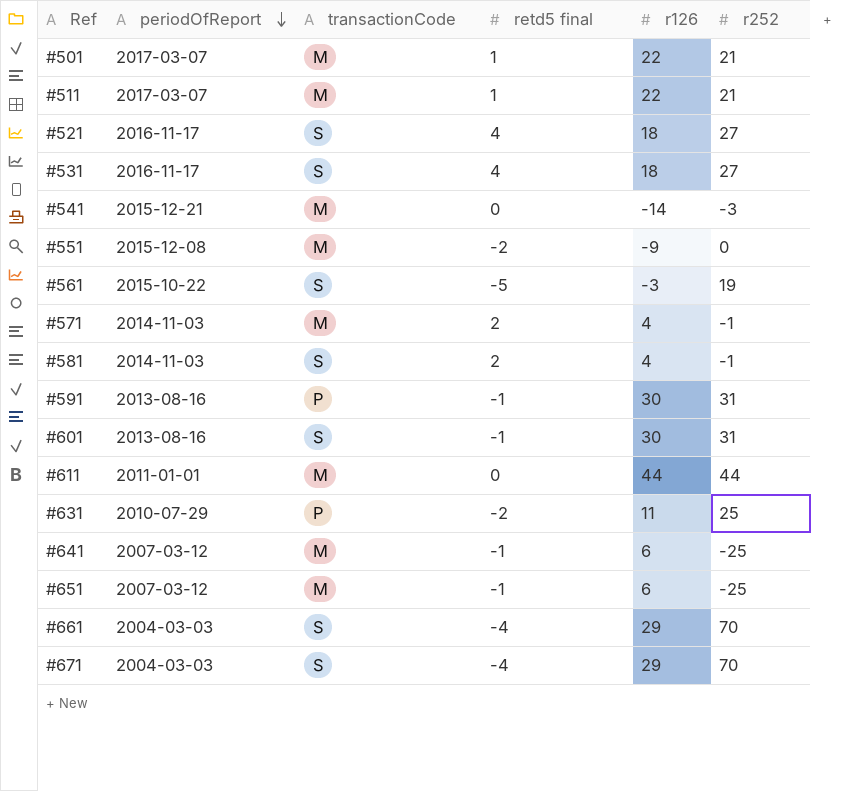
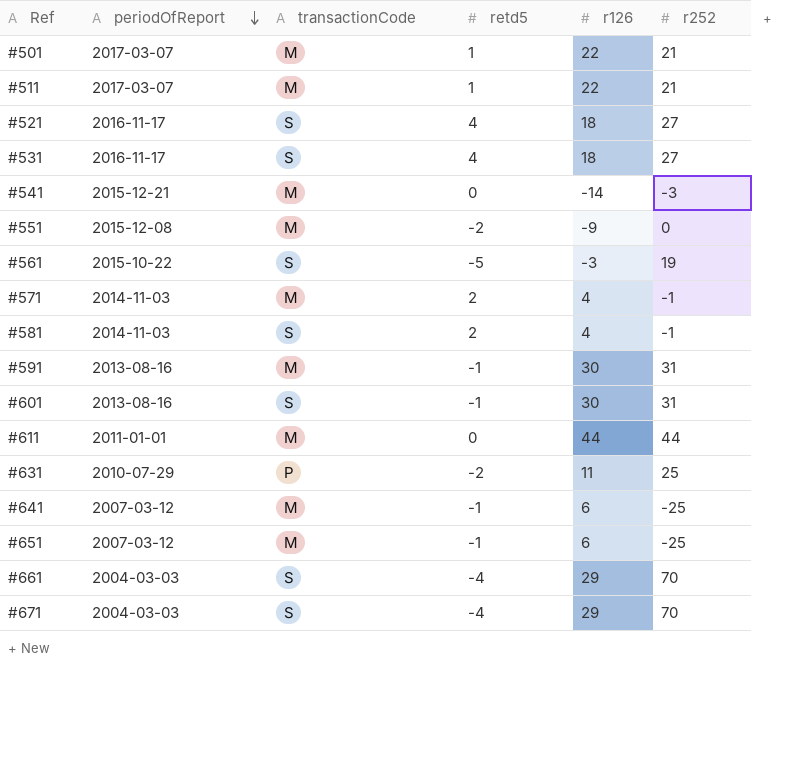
column name: retd5 final -> retd5
#591 | transactionCode: P -> M

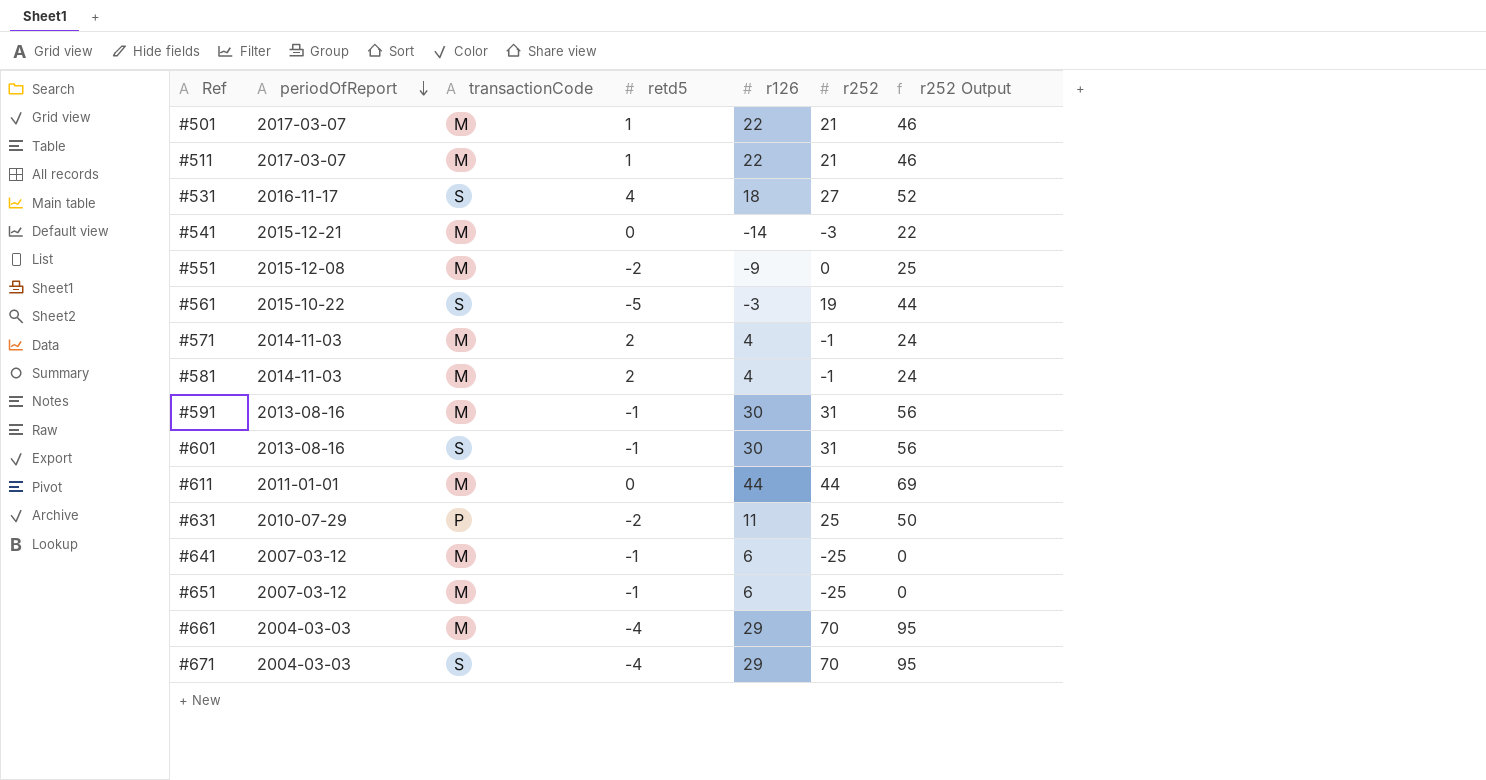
column r252 Output | formula: none -> [r252] + 25
row #521: 2016-11-17 | S | 4 | 18 | 27 -> none
#581 | transactionCode: S -> M
#661 | transactionCode: S -> M

